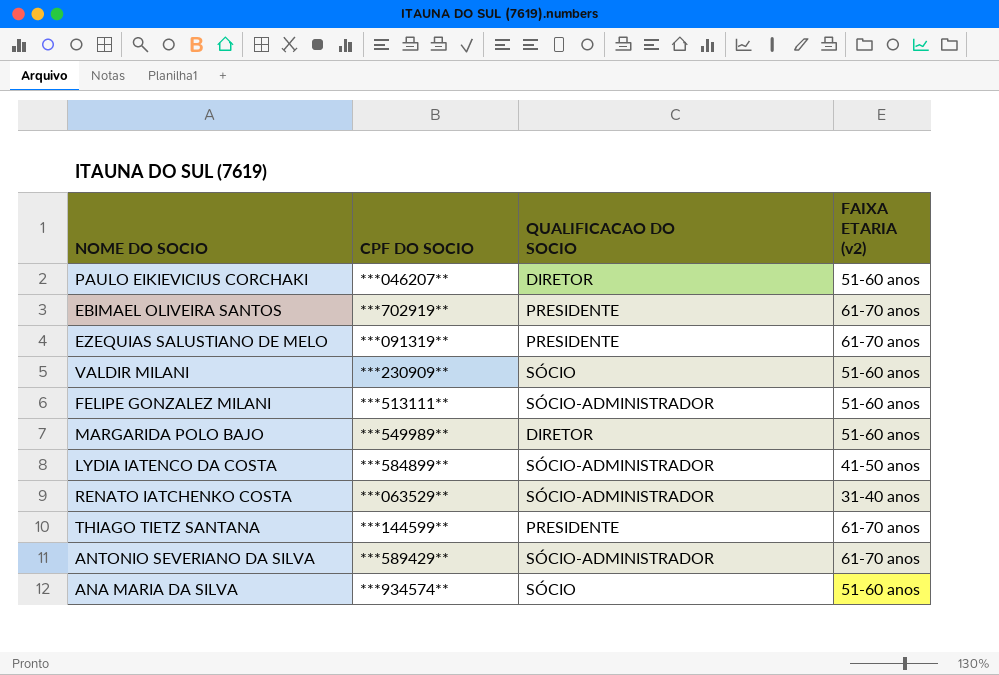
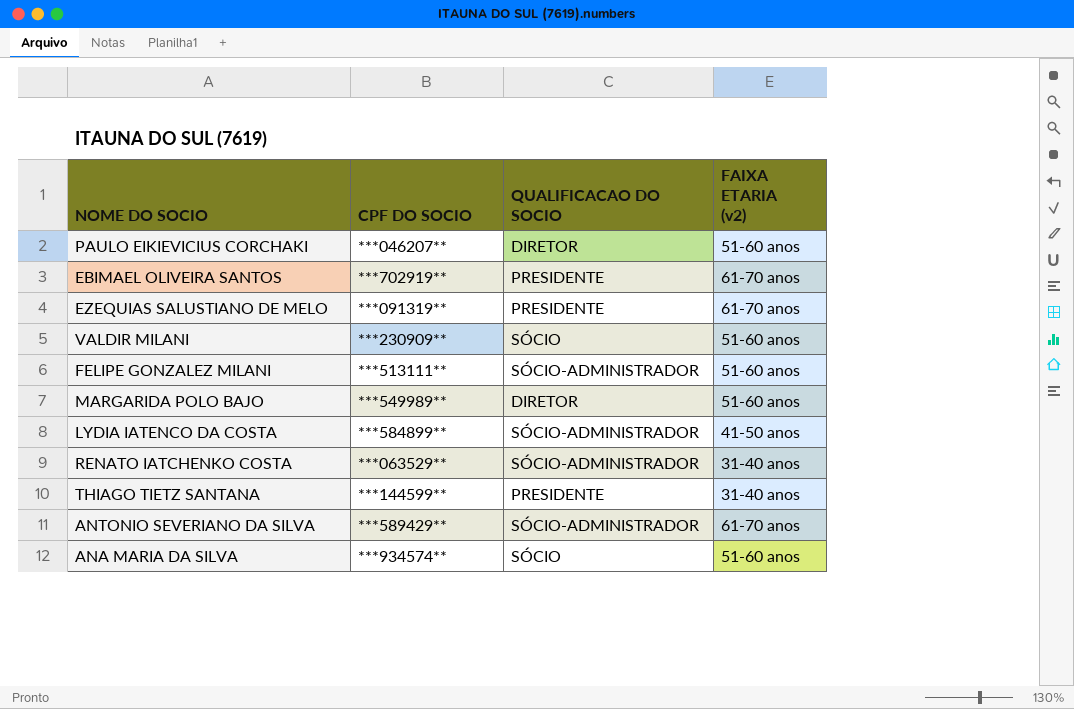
THIAGO TIETZ SANTANA | FAIXA ETARIA (v2): 61-70 anos -> 31-40 anos

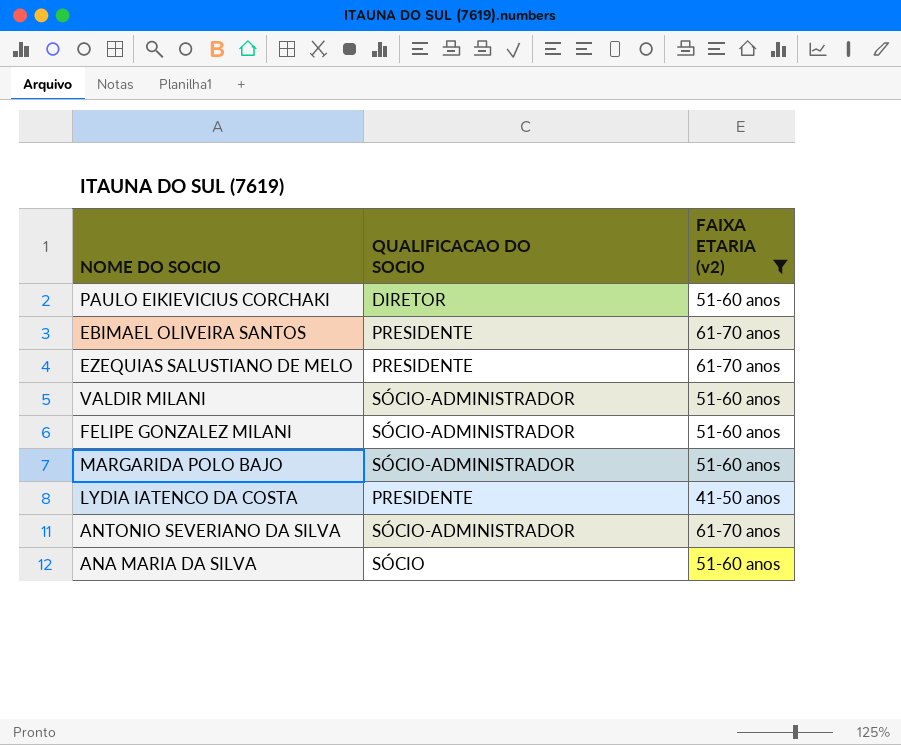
filter: none -> FAIXA ETARIA (v2) != 31-40 anos
column CPF DO SOCIO | position: 2 -> none
VALDIR MILANI | QUALIFICACAO DO SOCIO: SÓCIO -> SÓCIO-ADMINISTRADOR
MARGARIDA POLO BAJO | QUALIFICACAO DO SOCIO: DIRETOR -> SÓCIO-ADMINISTRADOR
LYDIA IATENCO DA COSTA | QUALIFICACAO DO SOCIO: SÓCIO-ADMINISTRADOR -> PRESIDENTE

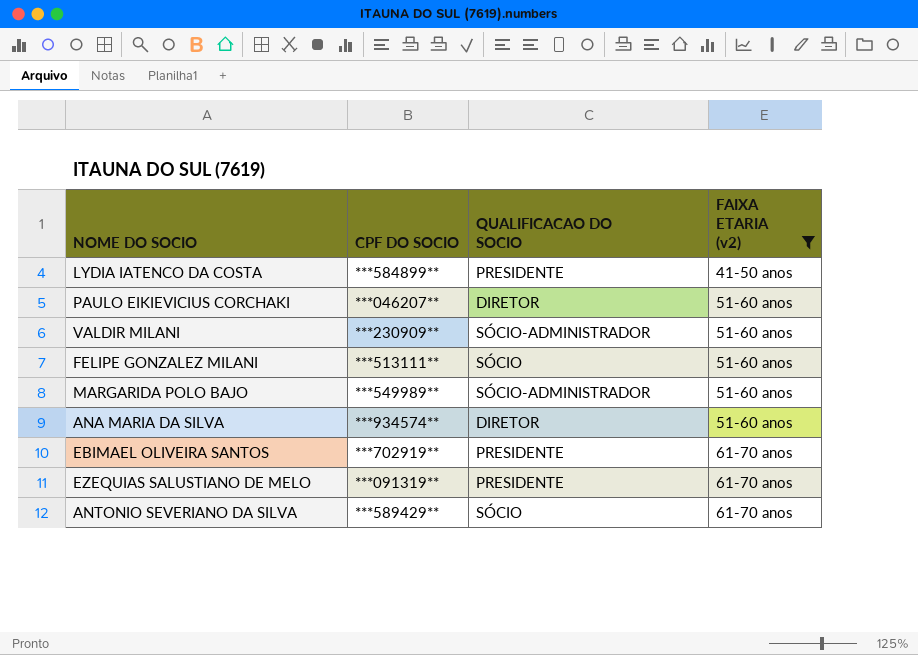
row order: none -> FAIXA ETARIA (v2) ascending
column CPF DO SOCIO | position: none -> 2
FELIPE GONZALEZ MILANI | QUALIFICACAO DO SOCIO: SÓCIO-ADMINISTRADOR -> SÓCIO
ANA MARIA DA SILVA | QUALIFICACAO DO SOCIO: SÓCIO -> DIRETOR
ANTONIO SEVERIANO DA SILVA | QUALIFICACAO DO SOCIO: SÓCIO-ADMINISTRADOR -> SÓCIO

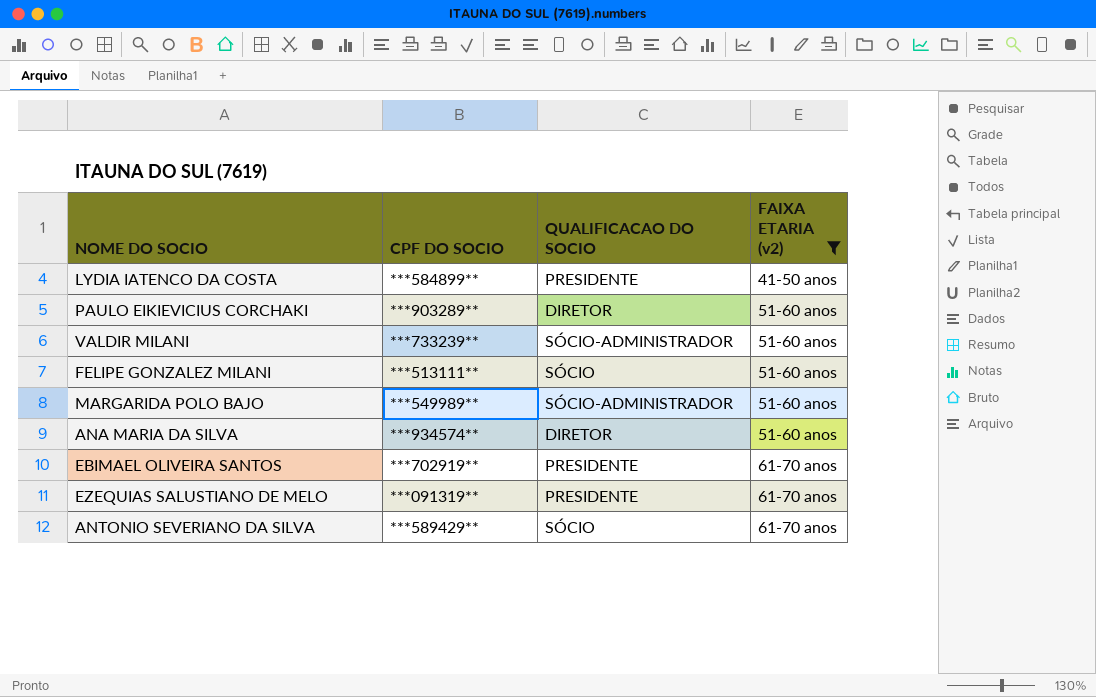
PAULO EIKIEVICIUS CORCHAKI | CPF DO SOCIO: ***046207** -> ***903289**
VALDIR MILANI | CPF DO SOCIO: ***230909** -> ***733239**

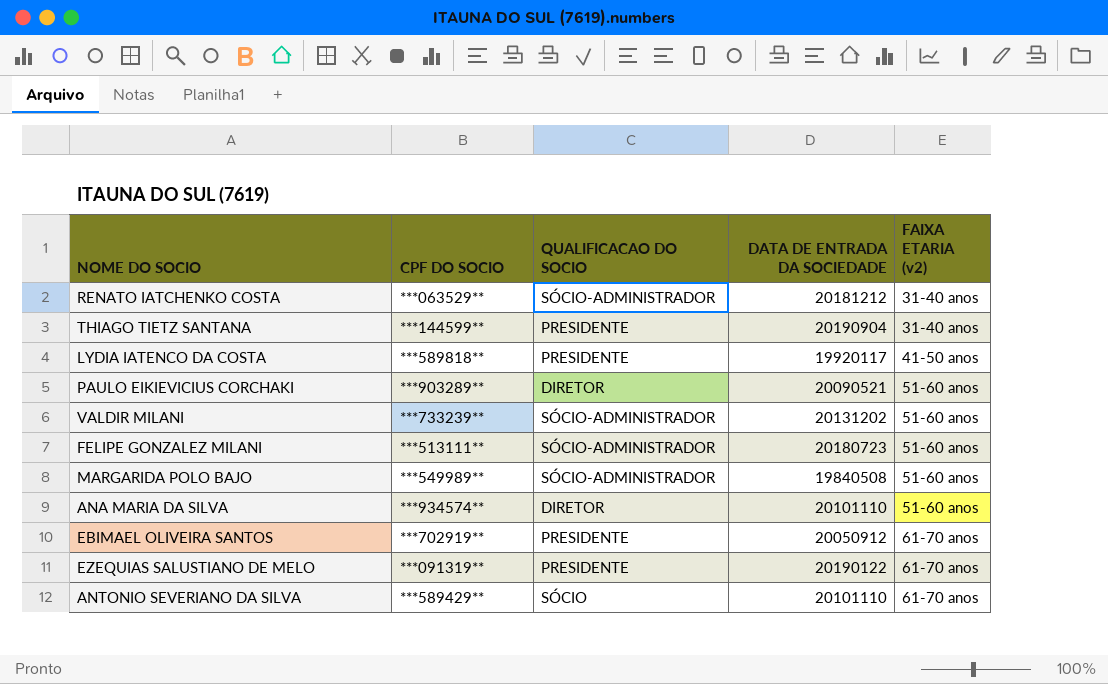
filter: FAIXA ETARIA (v2) != 31-40 anos -> none
column DATA DE ENTRADA DA SOCIEDADE | position: none -> 4
LYDIA IATENCO DA COSTA | CPF DO SOCIO: ***584899** -> ***589818**
FELIPE GONZALEZ MILANI | QUALIFICACAO DO SOCIO: SÓCIO -> SÓCIO-ADMINISTRADOR

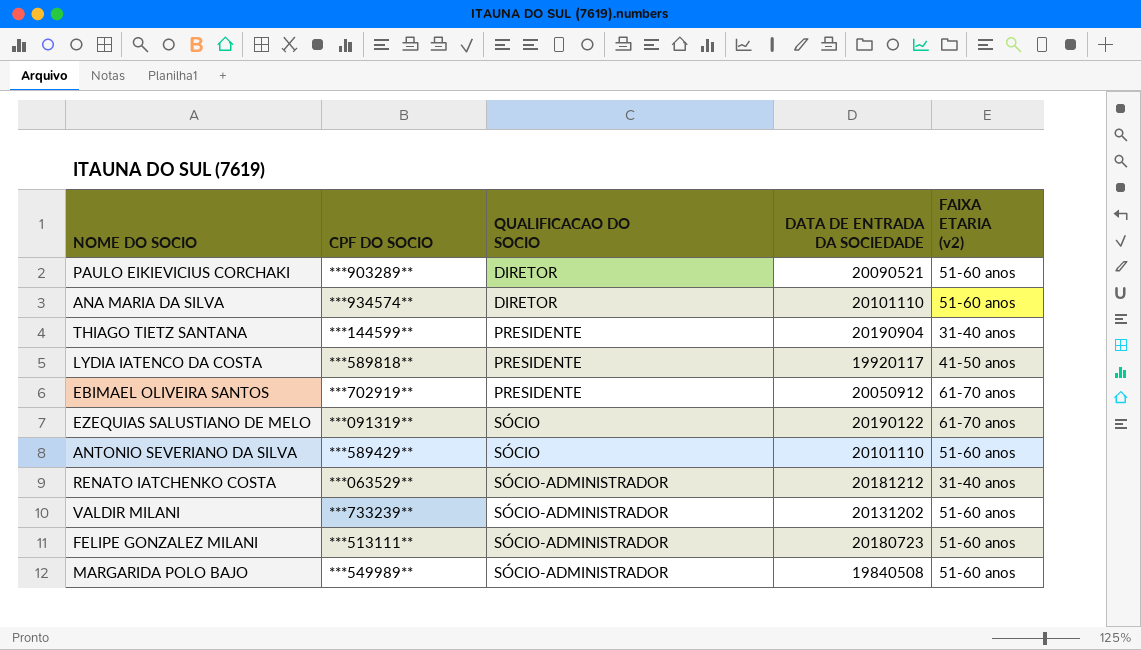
row order: FAIXA ETARIA (v2) ascending -> QUALIFICACAO DO SOCIO ascending
EZEQUIAS SALUSTIANO DE MELO | QUALIFICACAO DO SOCIO: PRESIDENTE -> SÓCIO
ANTONIO SEVERIANO DA SILVA | FAIXA ETARIA (v2): 61-70 anos -> 51-60 anos

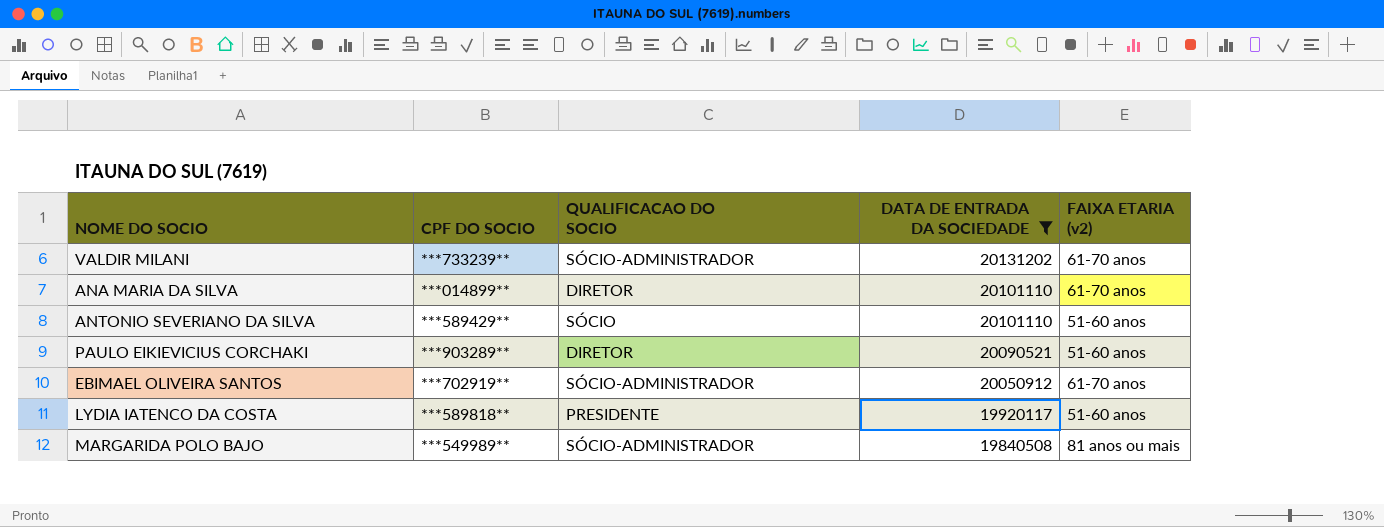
filter: none -> DATA DE ENTRADA DA SOCIEDADE <= 20131202
row order: QUALIFICACAO DO SOCIO ascending -> DATA DE ENTRADA DA SOCIEDADE descending
VALDIR MILANI | FAIXA ETARIA (v2): 51-60 anos -> 61-70 anos
ANA MARIA DA SILVA | CPF DO SOCIO: ***934574** -> ***014899**
ANA MARIA DA SILVA | FAIXA ETARIA (v2): 51-60 anos -> 61-70 anos
EBIMAEL OLIVEIRA SANTOS | QUALIFICACAO DO SOCIO: PRESIDENTE -> SÓCIO-ADMINISTRADOR
LYDIA IATENCO DA COSTA | FAIXA ETARIA (v2): 41-50 anos -> 51-60 anos
MARGARIDA POLO BAJO | FAIXA ETARIA (v2): 51-60 anos -> 81 anos ou mais

